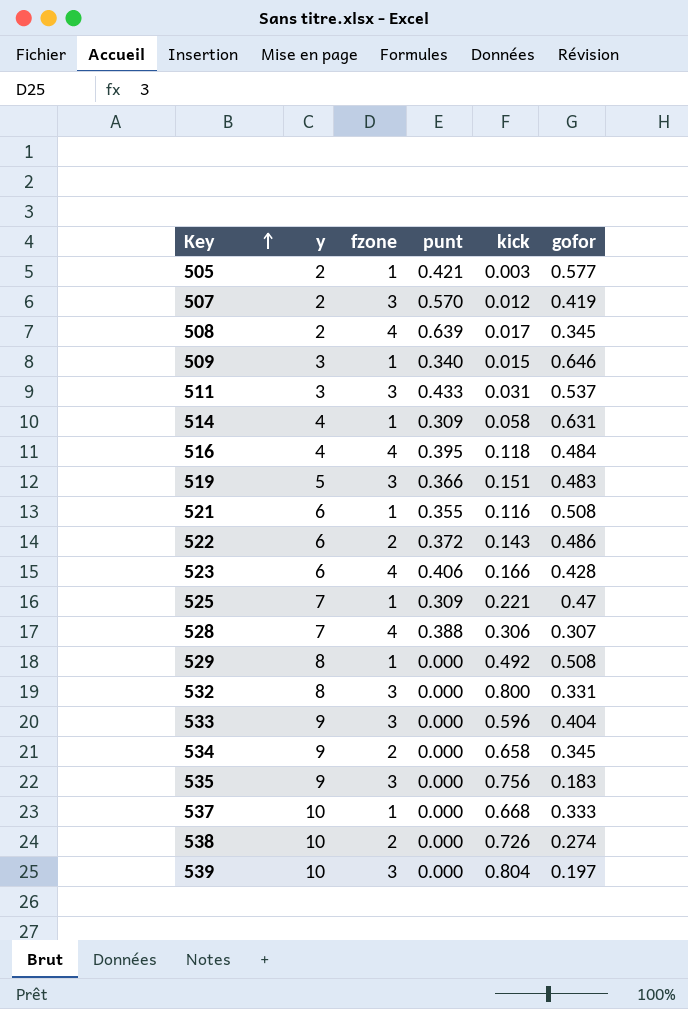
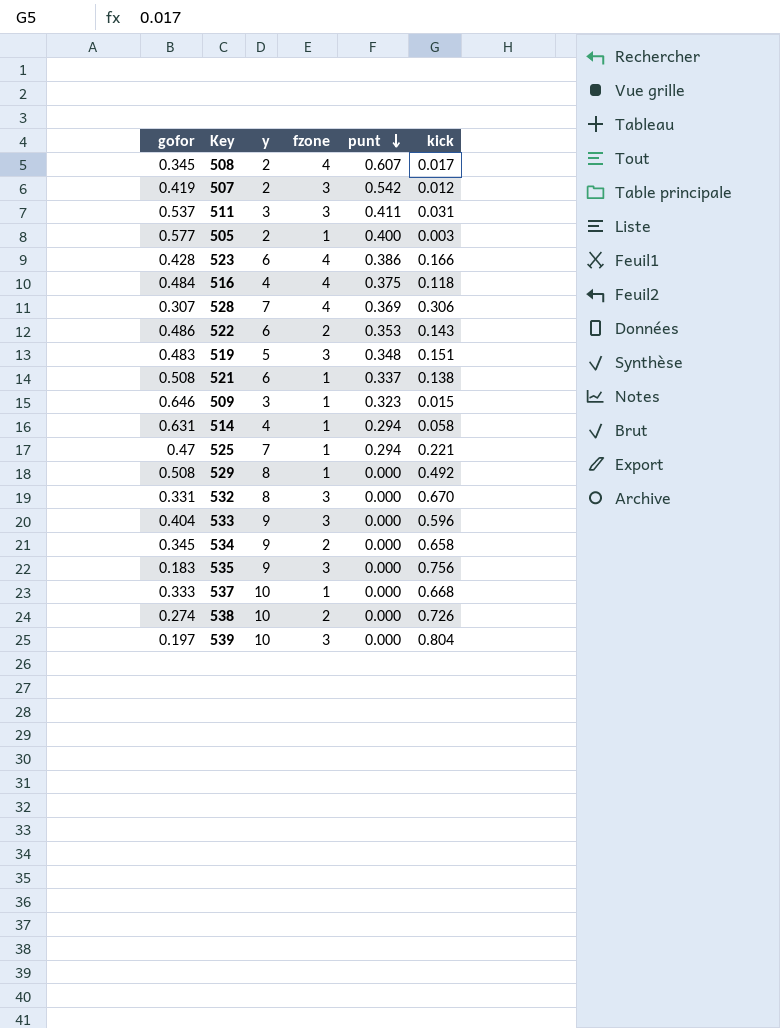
row order: Key ascending -> punt descending
column gofor | position: 6 -> 1
508 | punt: 0.639 -> 0.607
507 | punt: 0.570 -> 0.542
511 | punt: 0.433 -> 0.411
505 | punt: 0.421 -> 0.400
523 | punt: 0.406 -> 0.386
516 | punt: 0.395 -> 0.375
528 | punt: 0.388 -> 0.369
522 | punt: 0.372 -> 0.353
519 | punt: 0.366 -> 0.348
521 | punt: 0.355 -> 0.337
521 | kick: 0.116 -> 0.138
509 | punt: 0.340 -> 0.323
514 | punt: 0.309 -> 0.294
525 | punt: 0.309 -> 0.294
532 | kick: 0.800 -> 0.670

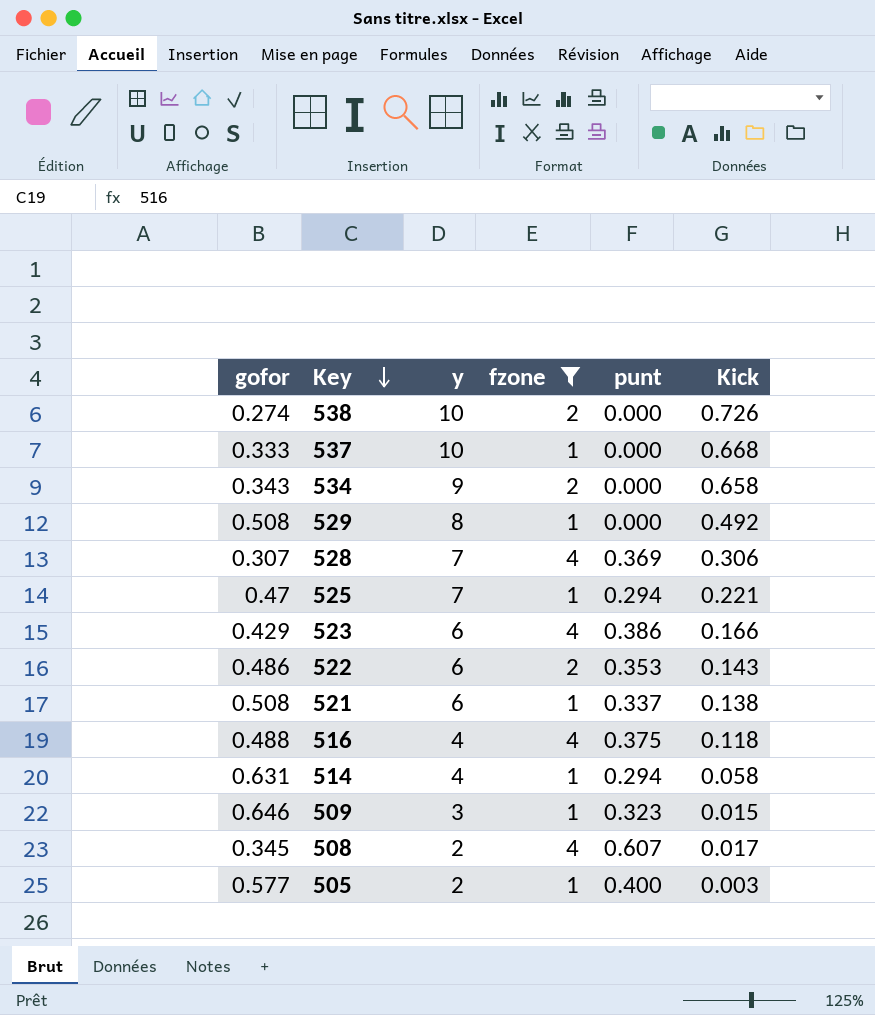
filter: none -> fzone != 3
row order: punt descending -> Key descending
column name: kick -> Kick
534 | gofor: 0.345 -> 0.343
523 | gofor: 0.428 -> 0.429
516 | gofor: 0.484 -> 0.488

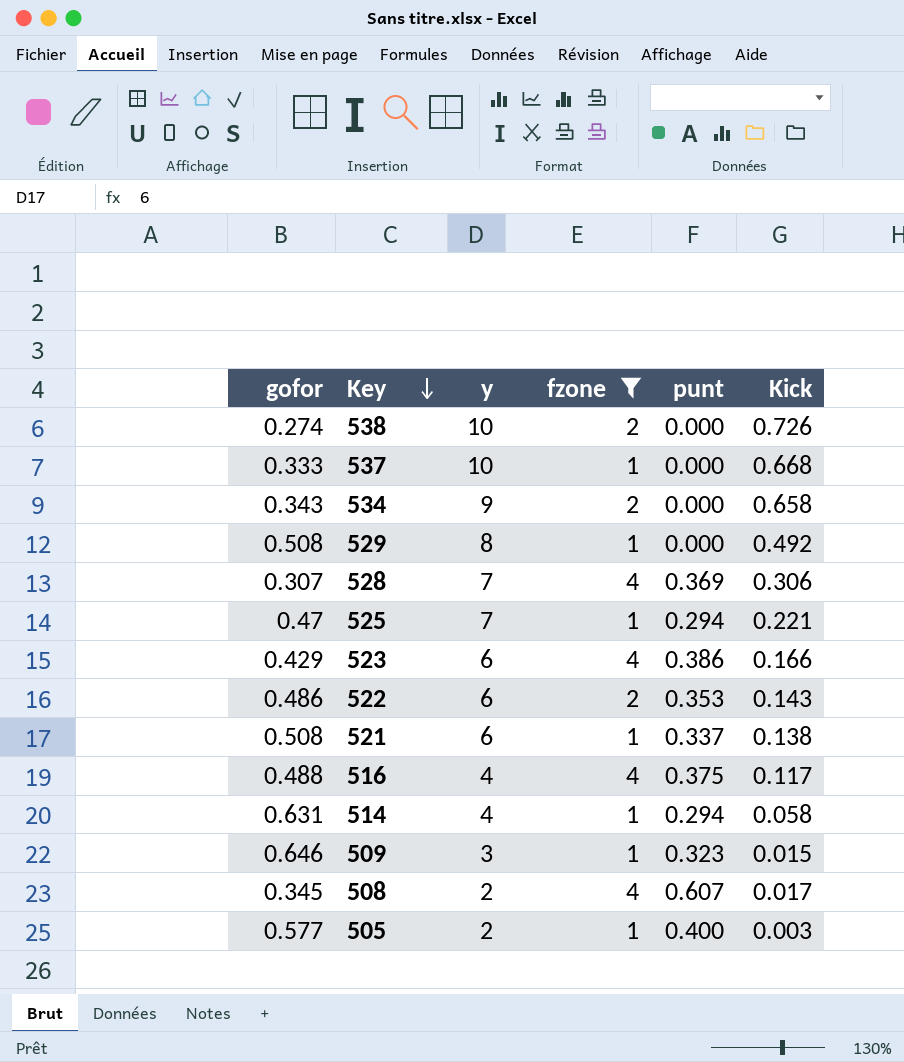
516 | Kick: 0.118 -> 0.117

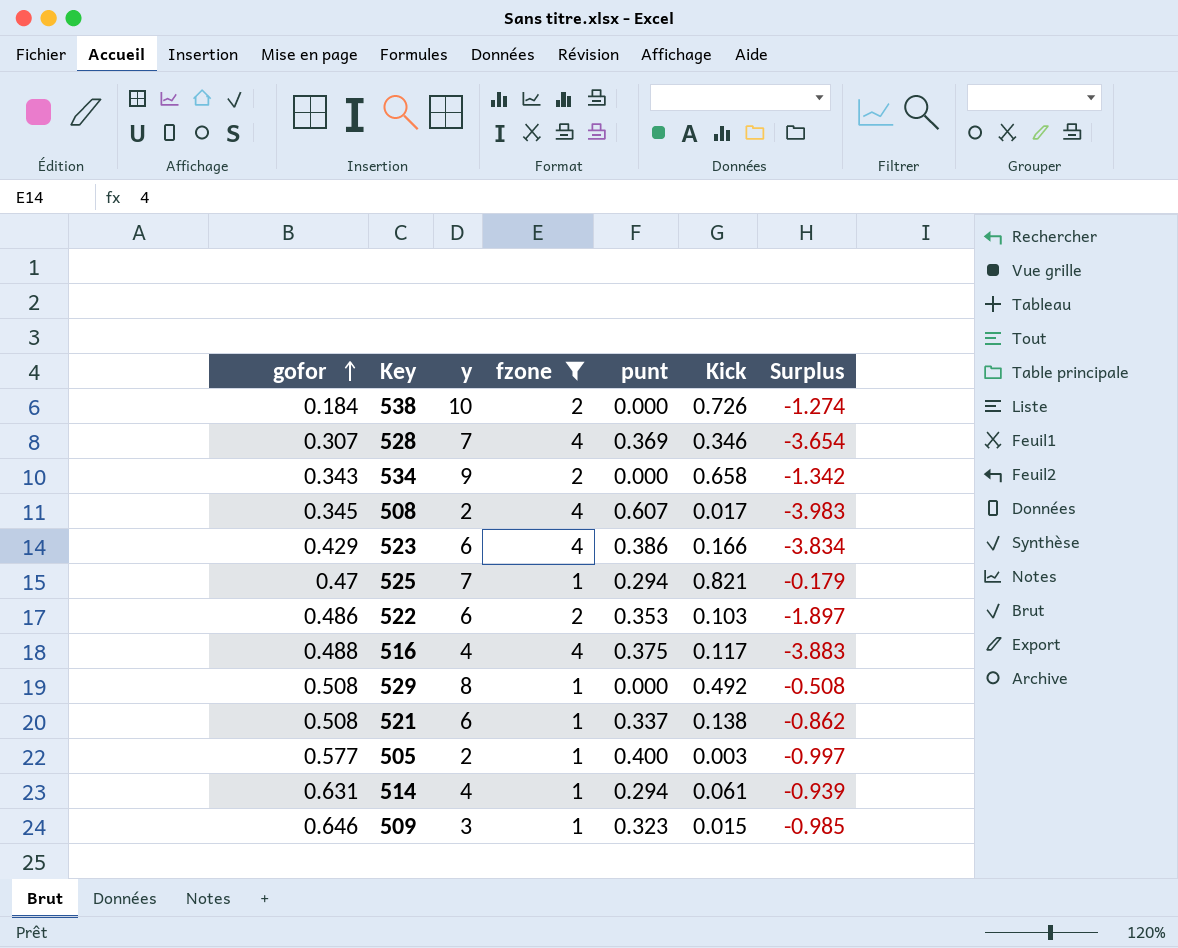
row order: Key descending -> gofor ascending
column Surplus | formula: none -> [Kick] - [fzone]
row 537: 0.333 | 10 | 1 | 0.000 | 0.668 -> none
538 | gofor: 0.274 -> 0.184
528 | Kick: 0.306 -> 0.346
525 | Kick: 0.221 -> 0.821
522 | Kick: 0.143 -> 0.103
514 | Kick: 0.058 -> 0.061

